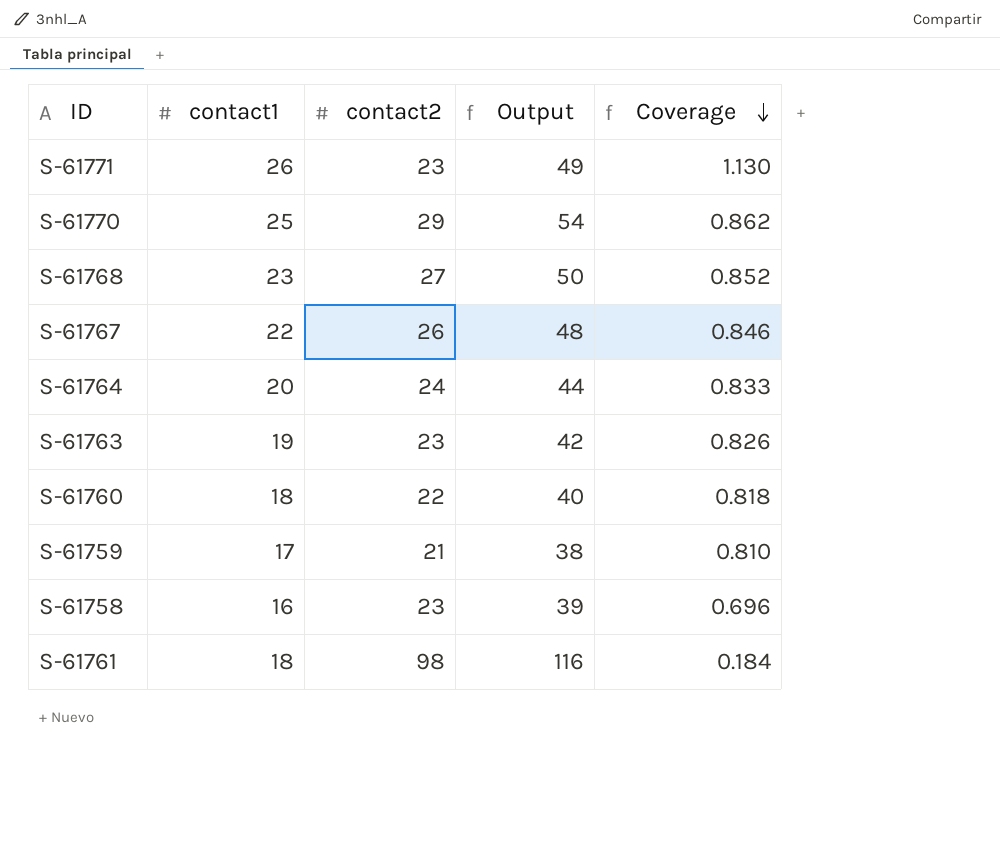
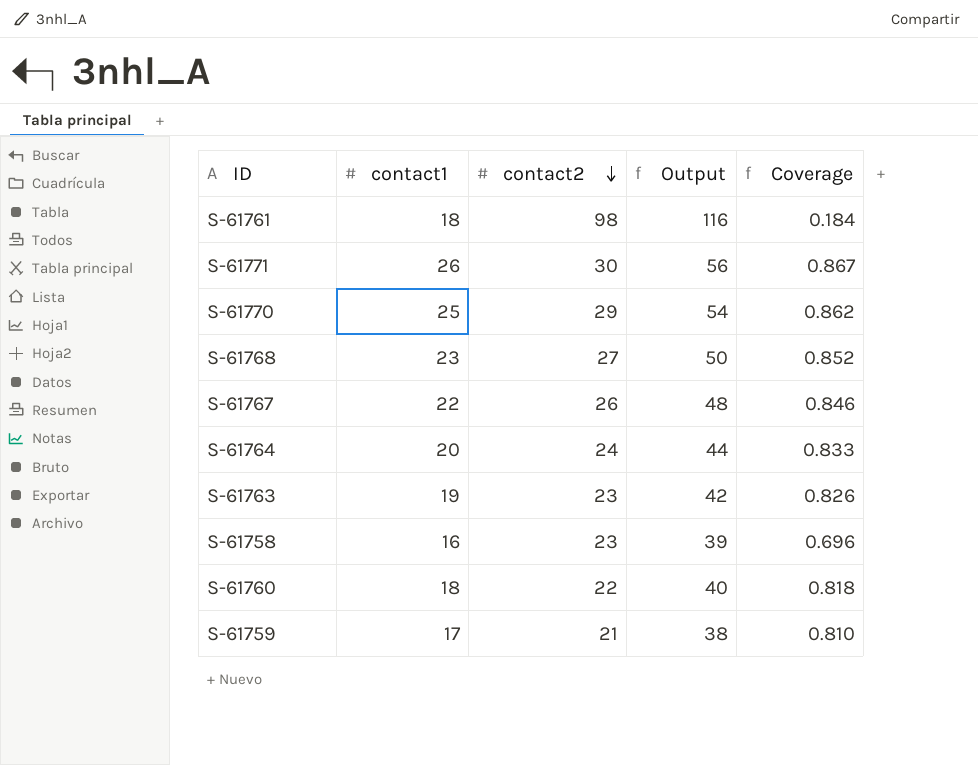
row order: Coverage descending -> contact2 descending
S-61771 | contact2: 23 -> 30
S-61771 | Output: 49 -> 56
S-61771 | Coverage: 1.130 -> 0.867

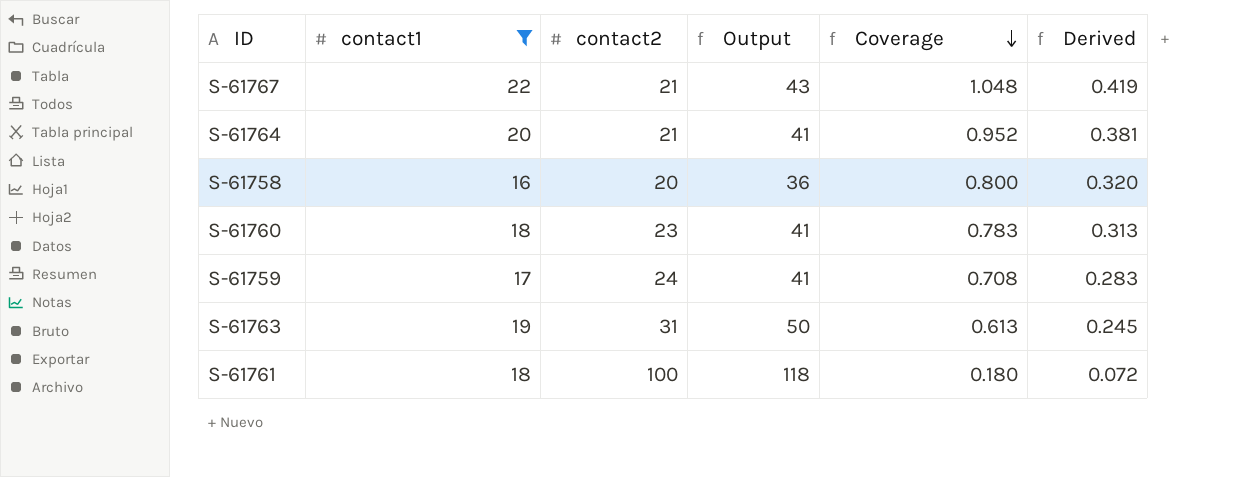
filter: none -> contact1 <= 22
row order: contact2 descending -> Coverage descending
column Derived | formula: none -> [Coverage] * 0.4
S-61767 | contact2: 26 -> 21
S-61767 | Output: 48 -> 43
S-61767 | Coverage: 0.846 -> 1.048
S-61764 | contact2: 24 -> 21
S-61764 | Output: 44 -> 41
S-61764 | Coverage: 0.833 -> 0.952
S-61758 | contact2: 23 -> 20
S-61758 | Output: 39 -> 36
S-61758 | Coverage: 0.696 -> 0.800
S-61760 | contact2: 22 -> 23
S-61760 | Output: 40 -> 41
S-61760 | Coverage: 0.818 -> 0.783
S-61759 | contact2: 21 -> 24
S-61759 | Output: 38 -> 41
S-61759 | Coverage: 0.810 -> 0.708
S-61763 | contact2: 23 -> 31
S-61763 | Output: 42 -> 50
S-61763 | Coverage: 0.826 -> 0.613
S-61761 | contact2: 98 -> 100
S-61761 | Output: 116 -> 118
S-61761 | Coverage: 0.184 -> 0.180

